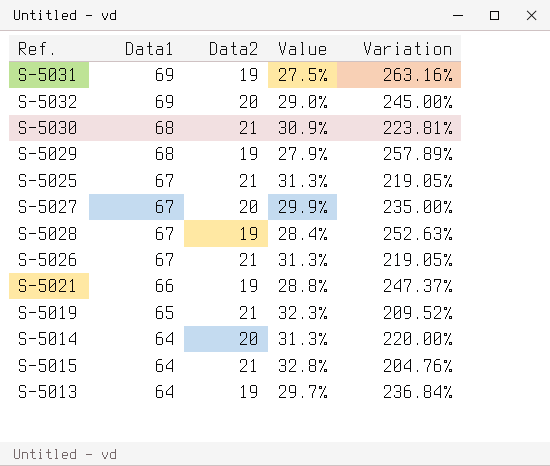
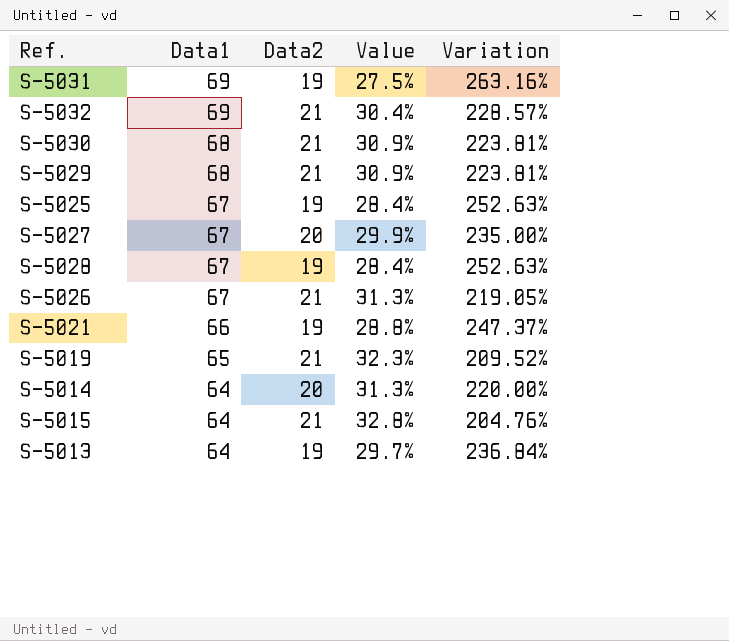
S-5032 | Data2: 20 -> 21
S-5032 | Value: 29.0% -> 30.4%
S-5032 | Variation: 245.00% -> 228.57%
S-5029 | Data2: 19 -> 21
S-5029 | Value: 27.9% -> 30.9%
S-5029 | Variation: 257.89% -> 223.81%
S-5025 | Data2: 21 -> 19
S-5025 | Value: 31.3% -> 28.4%
S-5025 | Variation: 219.05% -> 252.63%

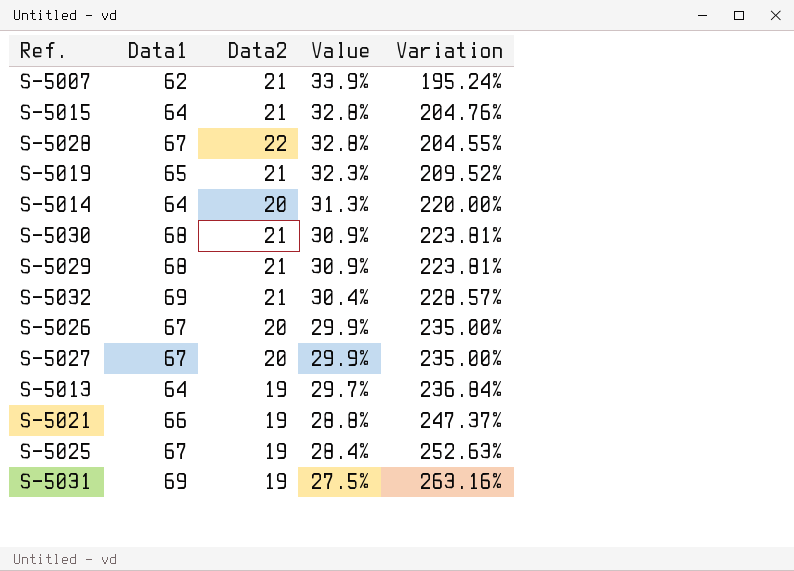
row order: Data1 descending -> Value descending
row S-5007: none -> 62 | 21 | 33.9% | 195.24%
S-5028 | Data2: 19 -> 22
S-5028 | Value: 28.4% -> 32.8%
S-5028 | Variation: 252.63% -> 204.55%
S-5026 | Data2: 21 -> 20
S-5026 | Value: 31.3% -> 29.9%
S-5026 | Variation: 219.05% -> 235.00%

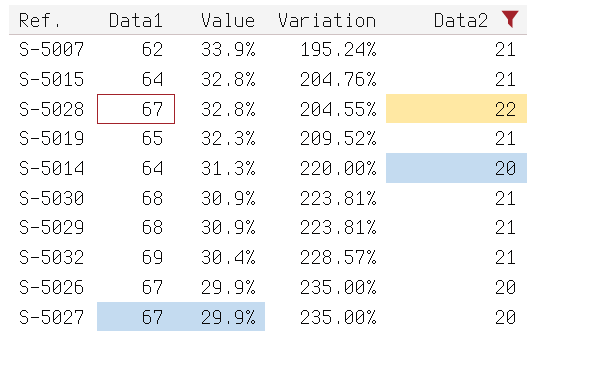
filter: none -> Data2 != 19
column Data2 | position: 3 -> 5

